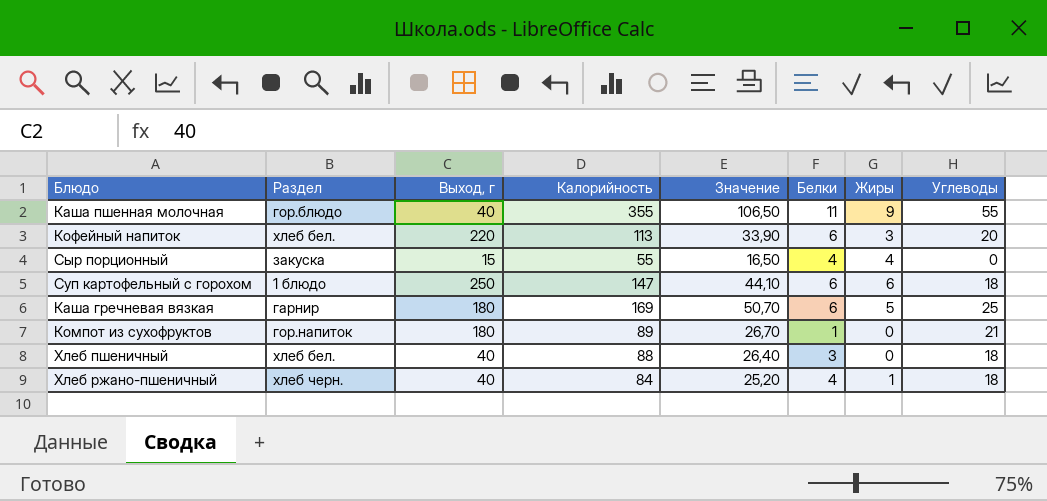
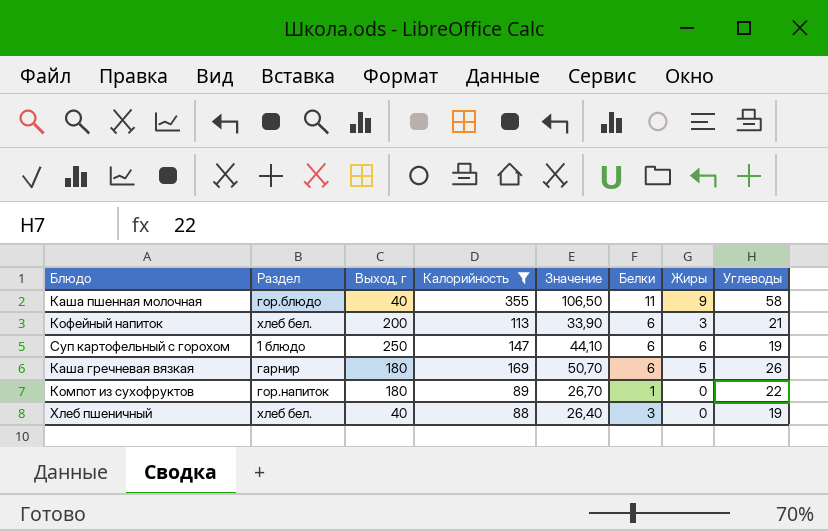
filter: none -> Калорийность >= 88
Каша пшенная молочная | Углеводы: 55 -> 58
Кофейный напиток | Выход, г: 220 -> 200
Кофейный напиток | Углеводы: 20 -> 21
Суп картофельный с горохом | Углеводы: 18 -> 19
Каша гречневая вязкая | Углеводы: 25 -> 26
Компот из сухофруктов | Углеводы: 21 -> 22
Хлеб пшеничный | Углеводы: 18 -> 19

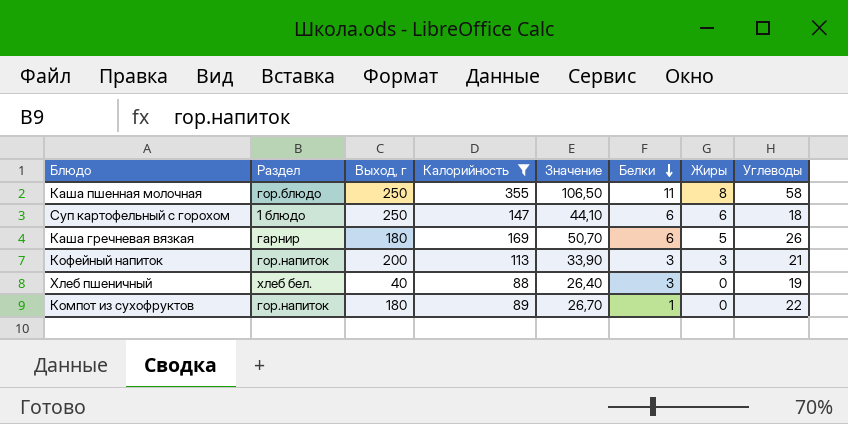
row order: none -> Белки descending
Каша пшенная молочная | Выход, г: 40 -> 250
Каша пшенная молочная | Жиры: 9 -> 8
Суп картофельный с горохом | Углеводы: 19 -> 18
Кофейный напиток | Раздел: хлеб бел. -> гор.напиток
Кофейный напиток | Белки: 6 -> 3

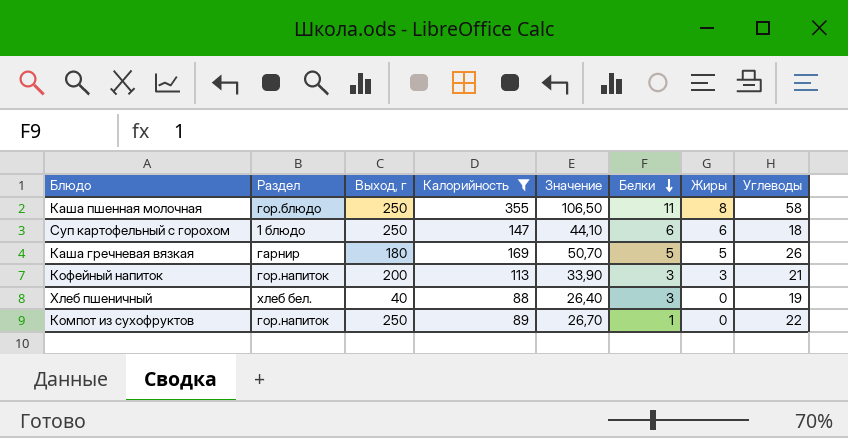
Каша гречневая вязкая | Белки: 6 -> 5
Компот из сухофруктов | Выход, г: 180 -> 250

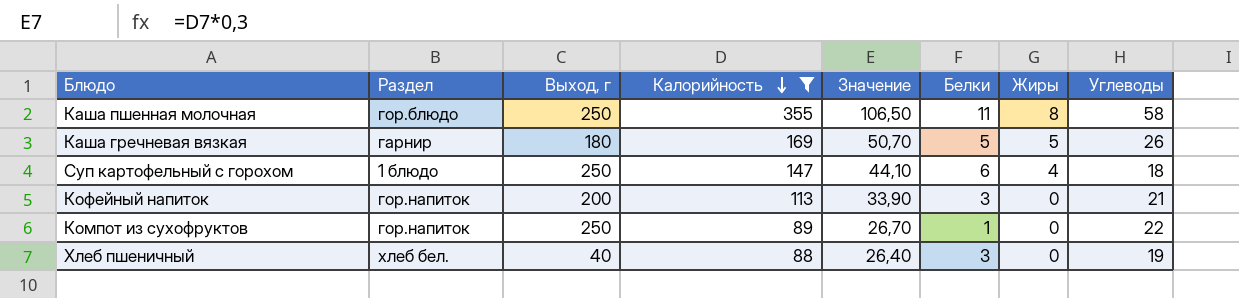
row order: Белки descending -> Калорийность descending
Суп картофельный с горохом | Жиры: 6 -> 4
Кофейный напиток | Жиры: 3 -> 0

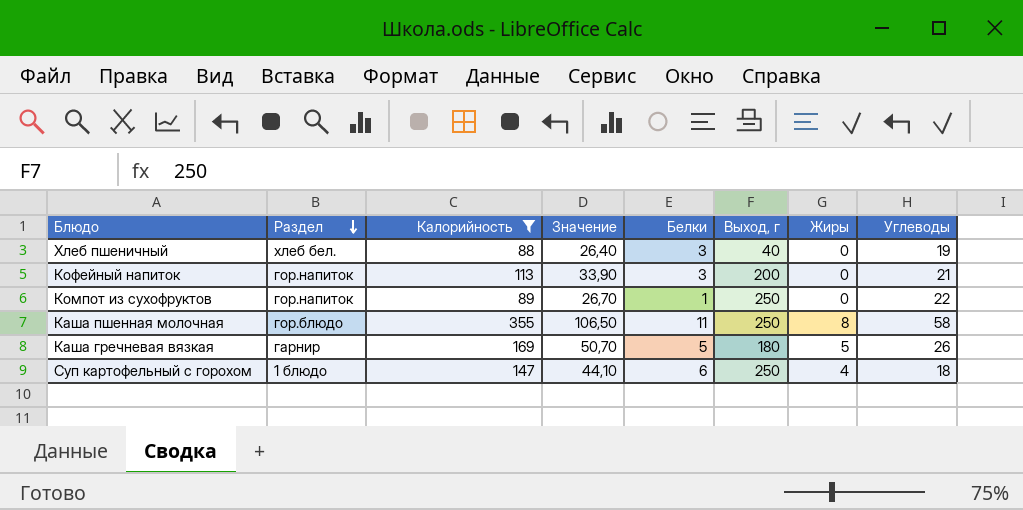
row order: Калорийность descending -> Раздел descending
column Выход, г | position: 3 -> 6

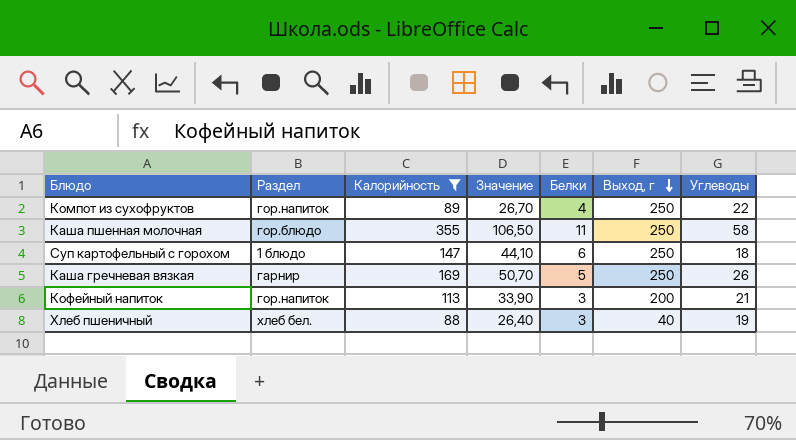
row order: Раздел descending -> Выход, г descending
column Жиры | position: 7 -> none
Компот из сухофруктов | Белки: 1 -> 4
Каша гречневая вязкая | Выход, г: 180 -> 250

